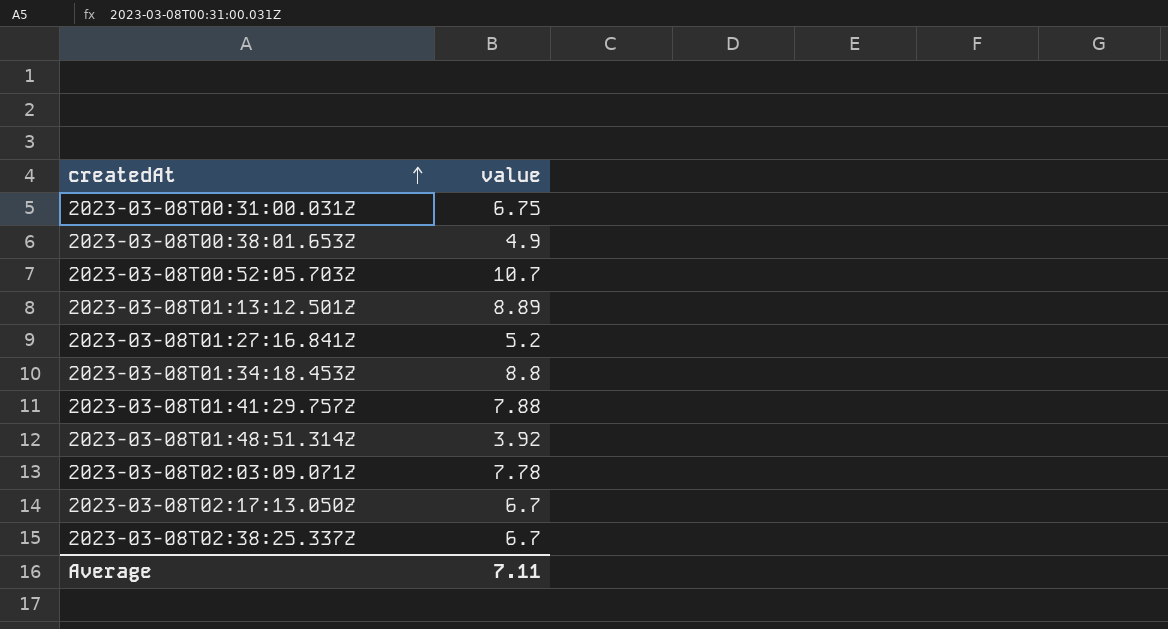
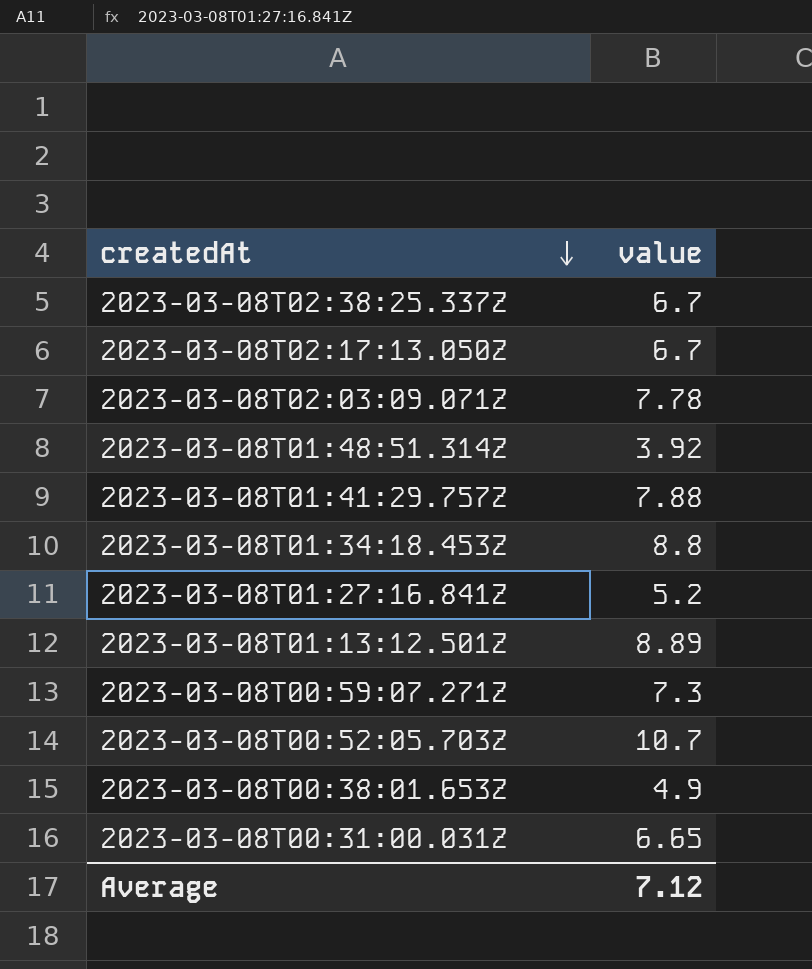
row order: createdAt ascending -> createdAt descending
row 2023-03-08T00:59:07.271Z: none -> 7.3
2023-03-08T00:31:00.031Z | value: 6.75 -> 6.65
Average | value: 7.11 -> 7.12

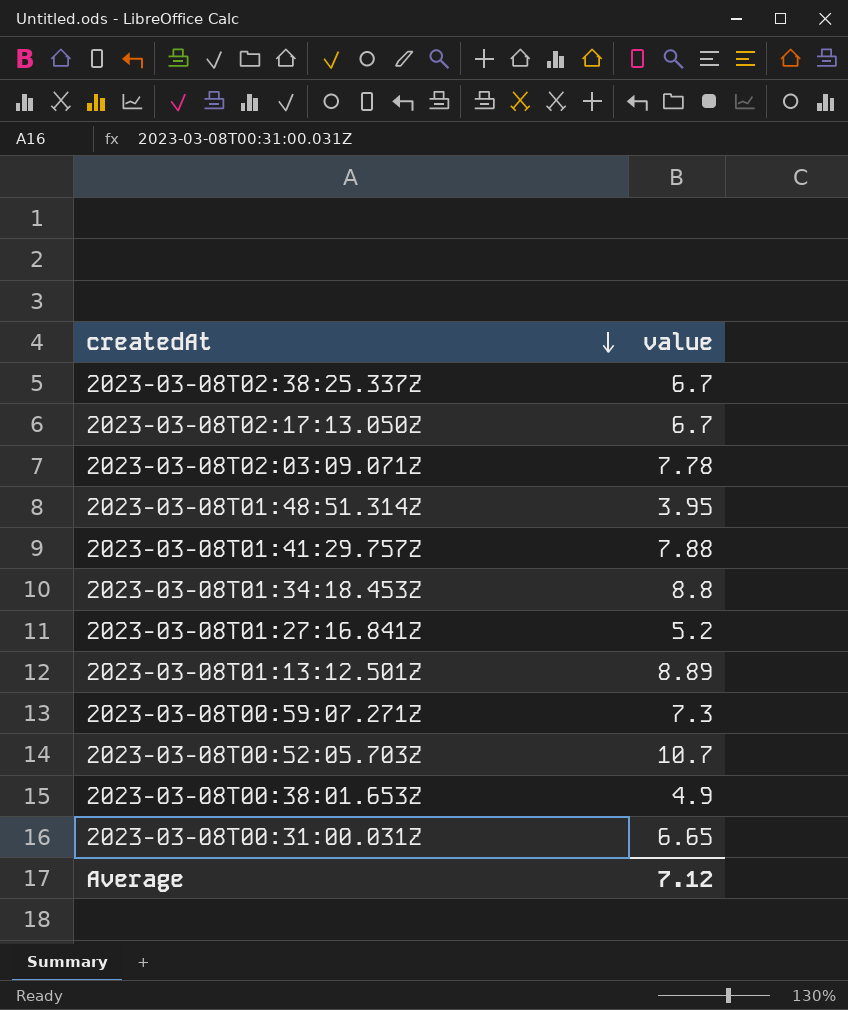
2023-03-08T01:48:51.314Z | value: 3.92 -> 3.95

